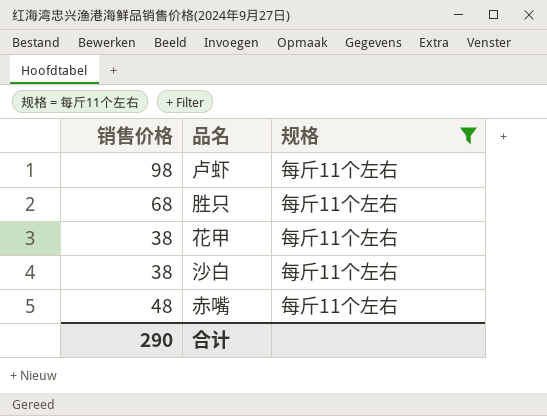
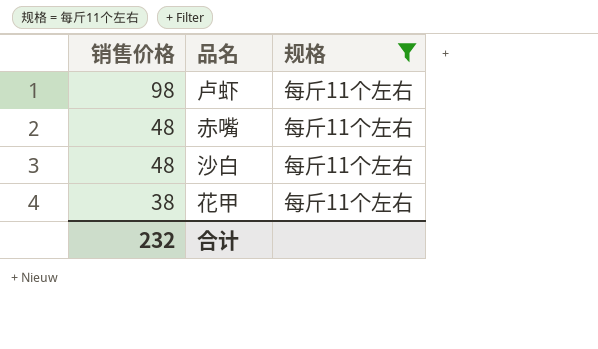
row order: none -> 销售价格 descending
row 胜只: 68 | 每斤11个左右 -> none
沙白 | 销售价格: 38 -> 48
合计 | 销售价格: 290 -> 232

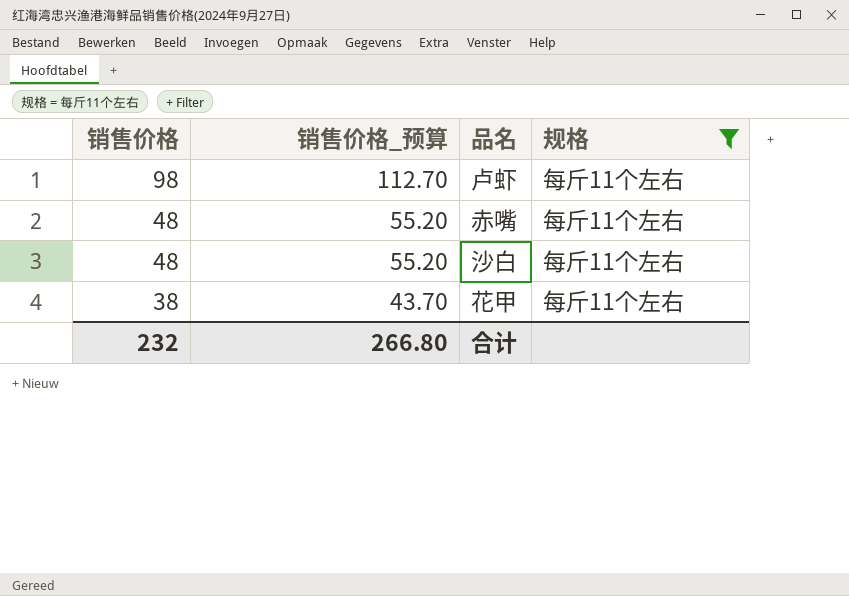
column 销售价格_预算 | formula: none -> [销售价格] * 1.15

